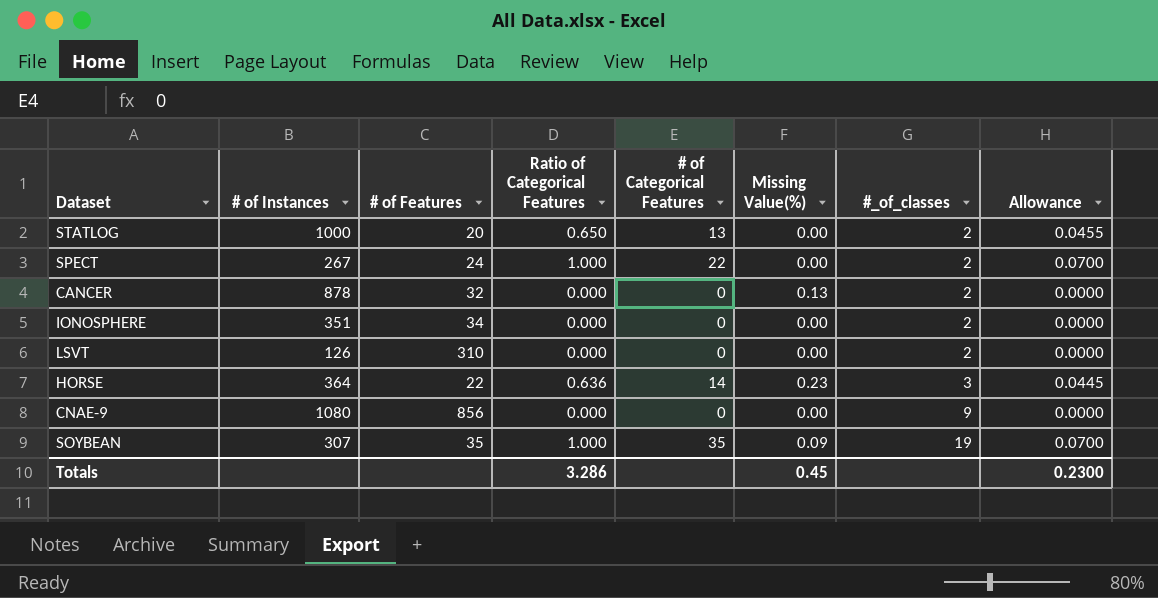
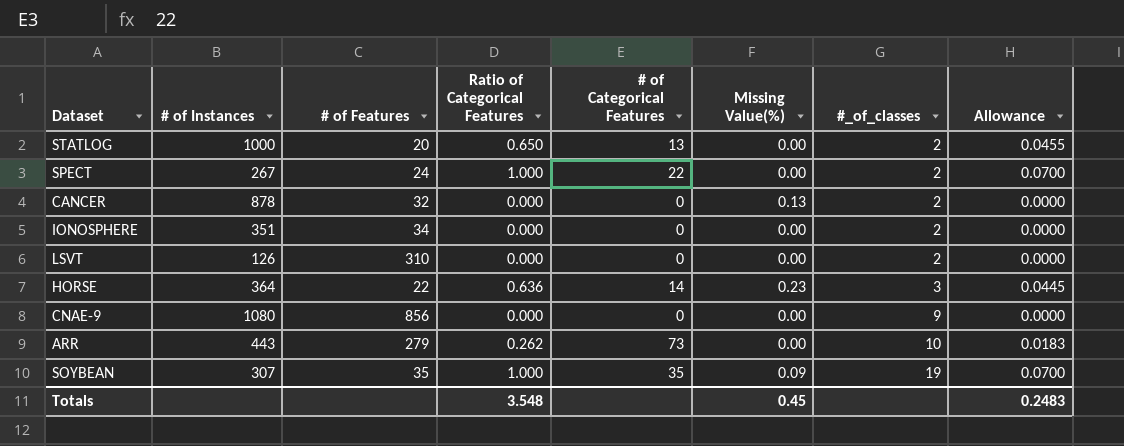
row ARR: none -> 443 | 279 | 0.262 | 73 | 0.00 | 10 | 0.0183
Totals | Ratio of Categorical Features: 3.286 -> 3.548
Totals | Allowance: 0.2300 -> 0.2483

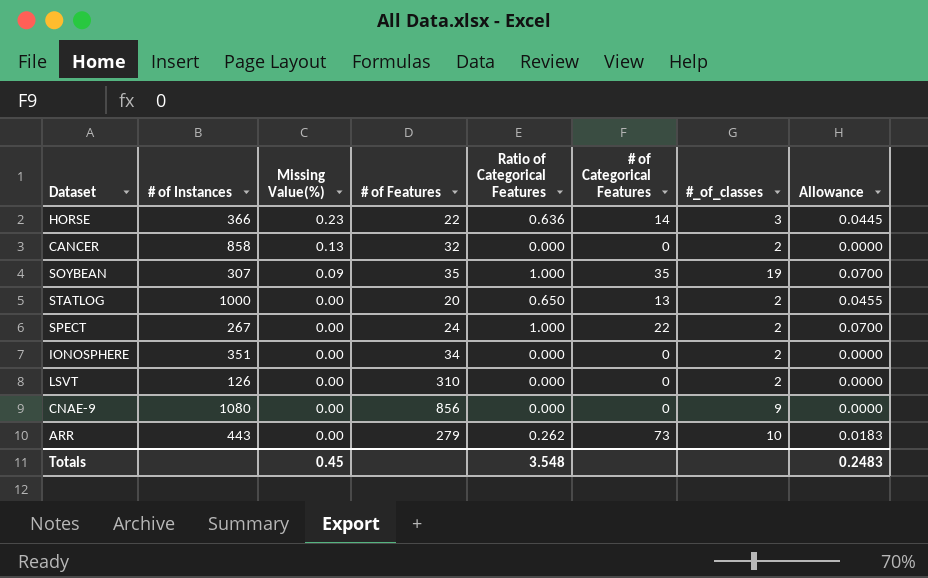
row order: #_of_classes ascending -> Missing Value(%) descending
column Missing Value(%) | position: 6 -> 3
HORSE | # of Instances: 364 -> 366
CANCER | # of Instances: 878 -> 858

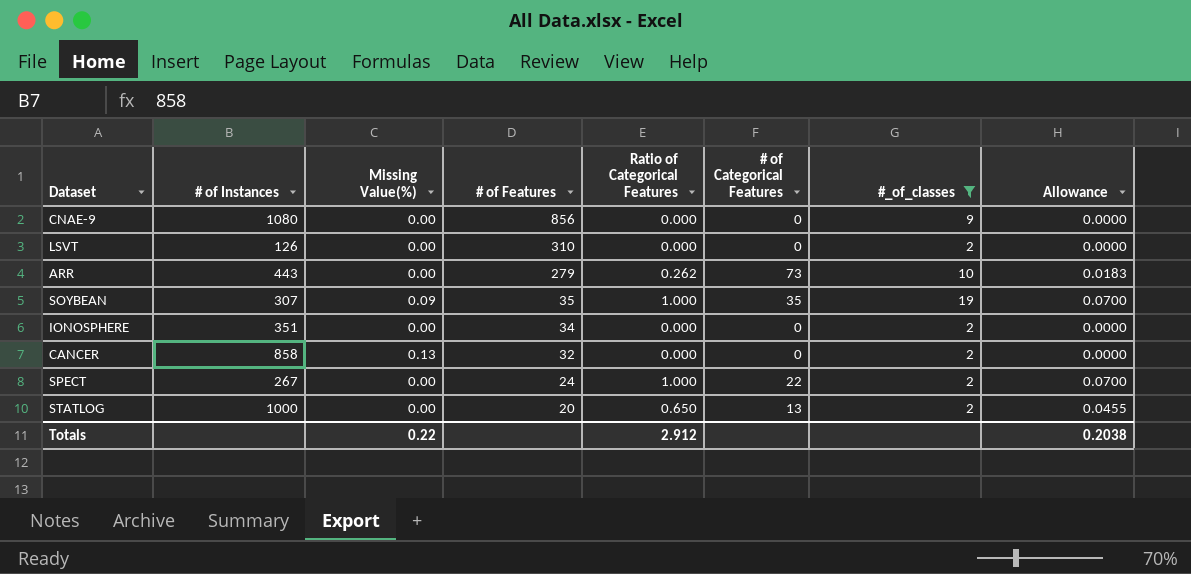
filter: none -> #_of_classes != 3
row order: Missing Value(%) descending -> # of Features descending
Totals | Missing Value(%): 0.45 -> 0.22
Totals | Ratio of Categorical Features: 3.548 -> 2.912
Totals | Allowance: 0.2483 -> 0.2038

